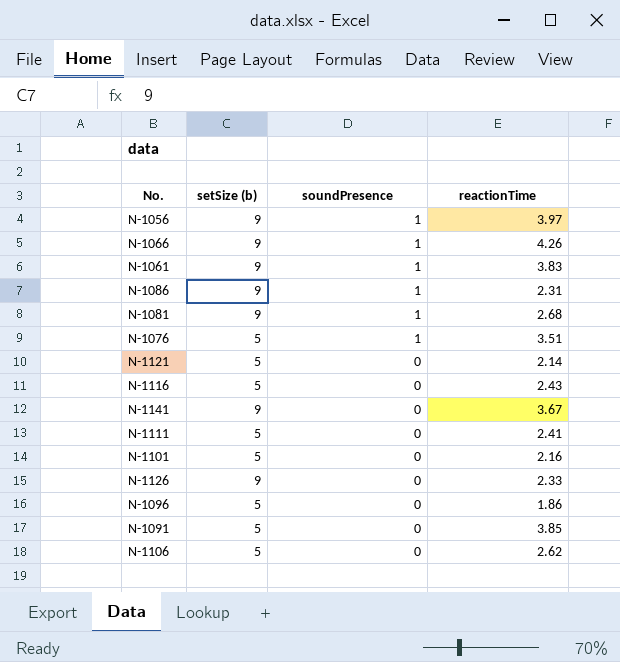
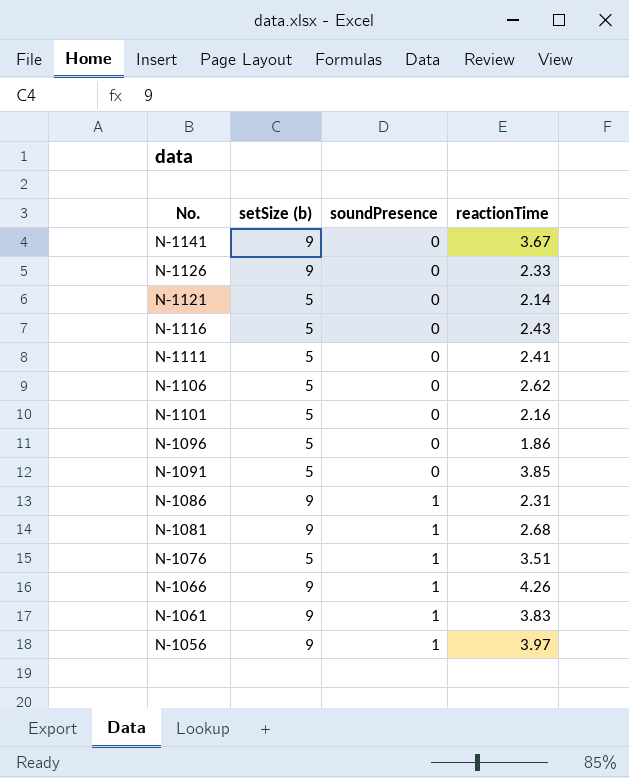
row order: soundPresence descending -> No. descending

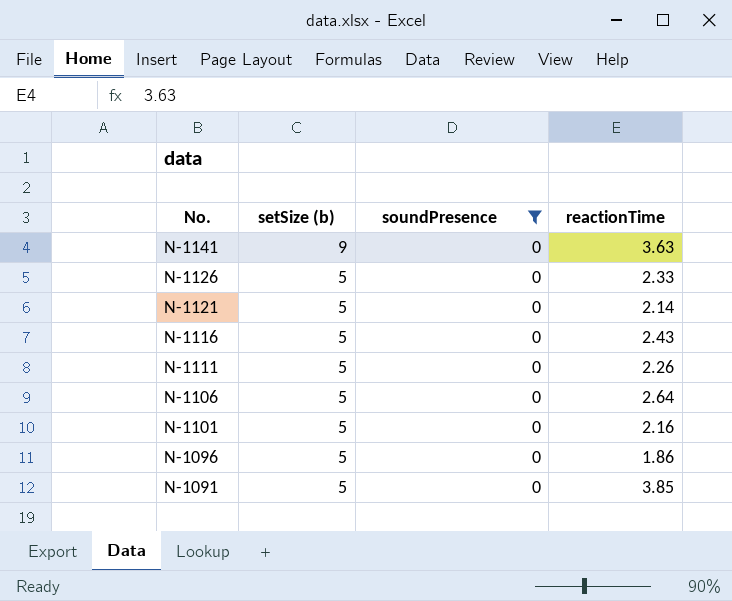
filter: none -> soundPresence = 0
N-1141 | reactionTime: 3.67 -> 3.63
N-1126 | setSize (b): 9 -> 5
N-1111 | reactionTime: 2.41 -> 2.26
N-1106 | reactionTime: 2.62 -> 2.64

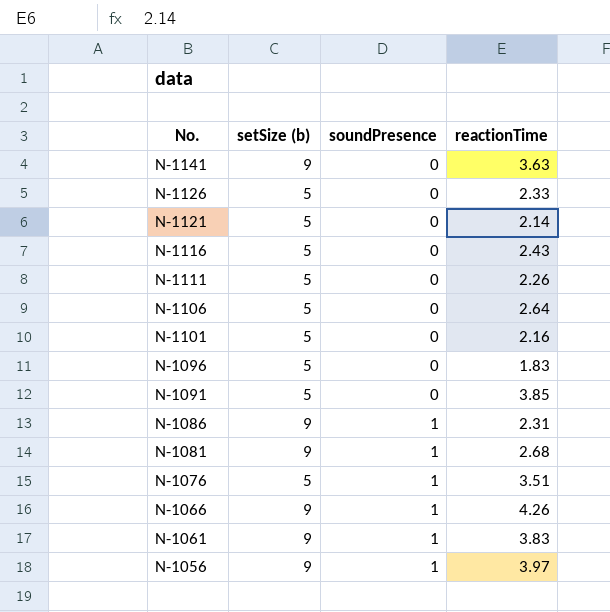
filter: soundPresence = 0 -> none
N-1096 | reactionTime: 1.86 -> 1.83

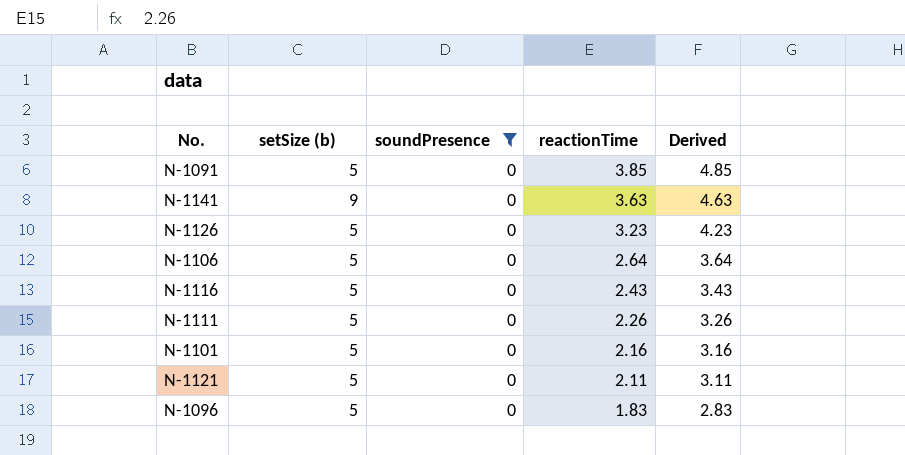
filter: none -> soundPresence = 0
row order: No. descending -> reactionTime descending
column Derived | formula: none -> [reactionTime] + 1
N-1126 | reactionTime: 2.33 -> 3.23
N-1121 | reactionTime: 2.14 -> 2.11

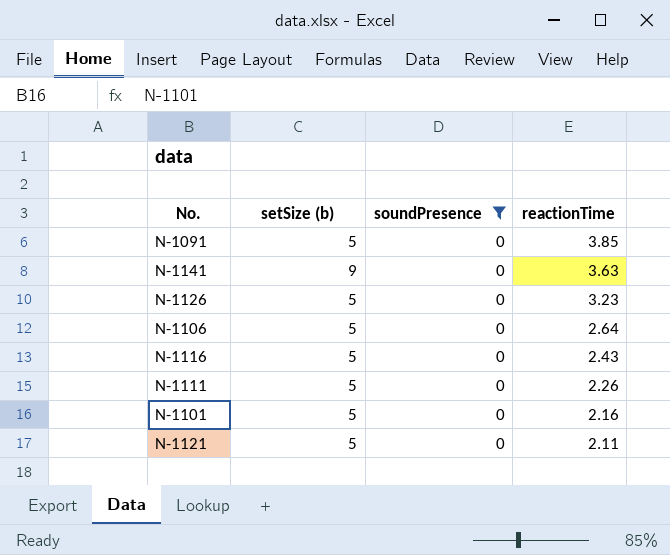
column Derived | formula: [reactionTime] + 1 -> none
row N-1096: 5 | 0 | 1.83 | 2.83 -> none

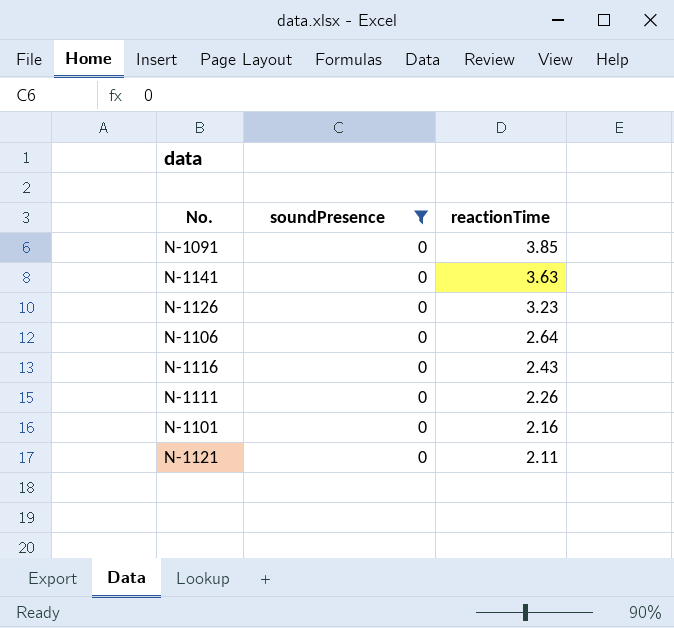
column setSize (b) | position: 2 -> none

